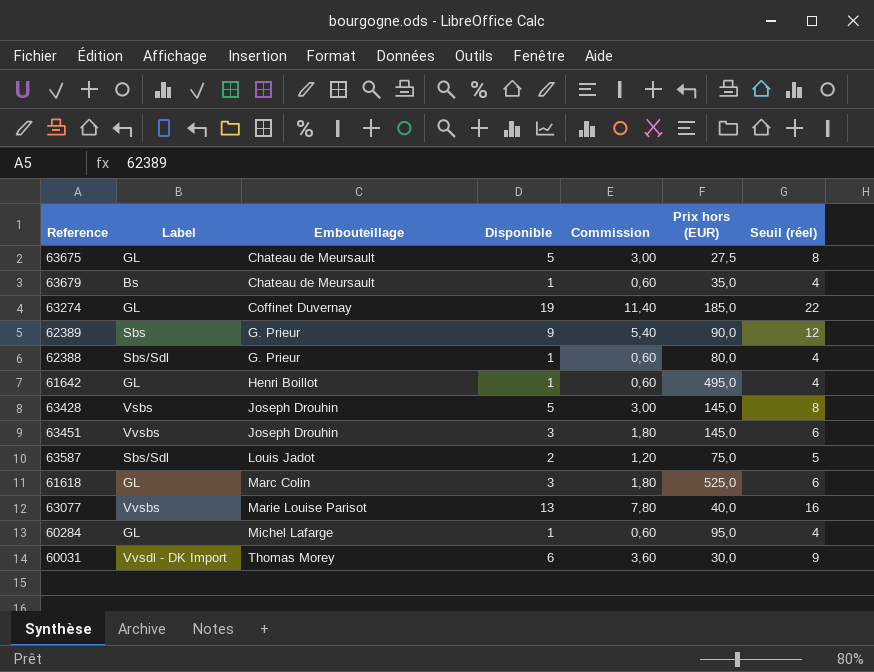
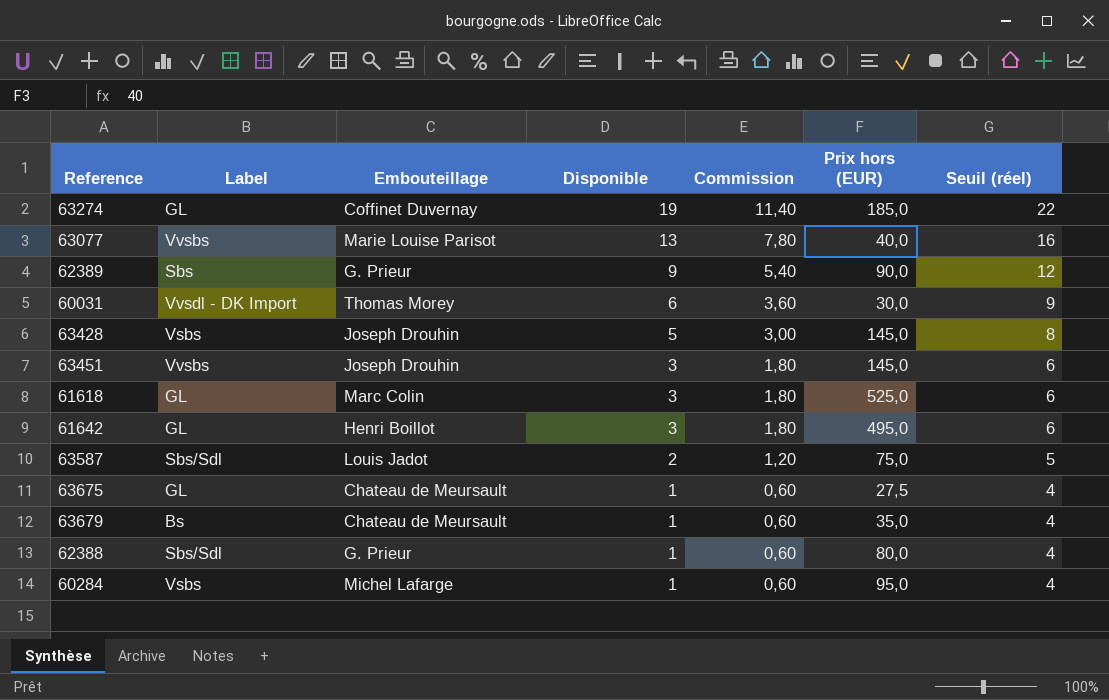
row order: Embouteillage ascending -> Disponible descending
61642 | Disponible: 1 -> 3
61642 | Commission: 0,60 -> 1,80
61642 | Seuil (réel): 4 -> 6
63675 | Disponible: 5 -> 1
63675 | Commission: 3,00 -> 0,60
63675 | Seuil (réel): 8 -> 4
60284 | Label: GL -> Vsbs

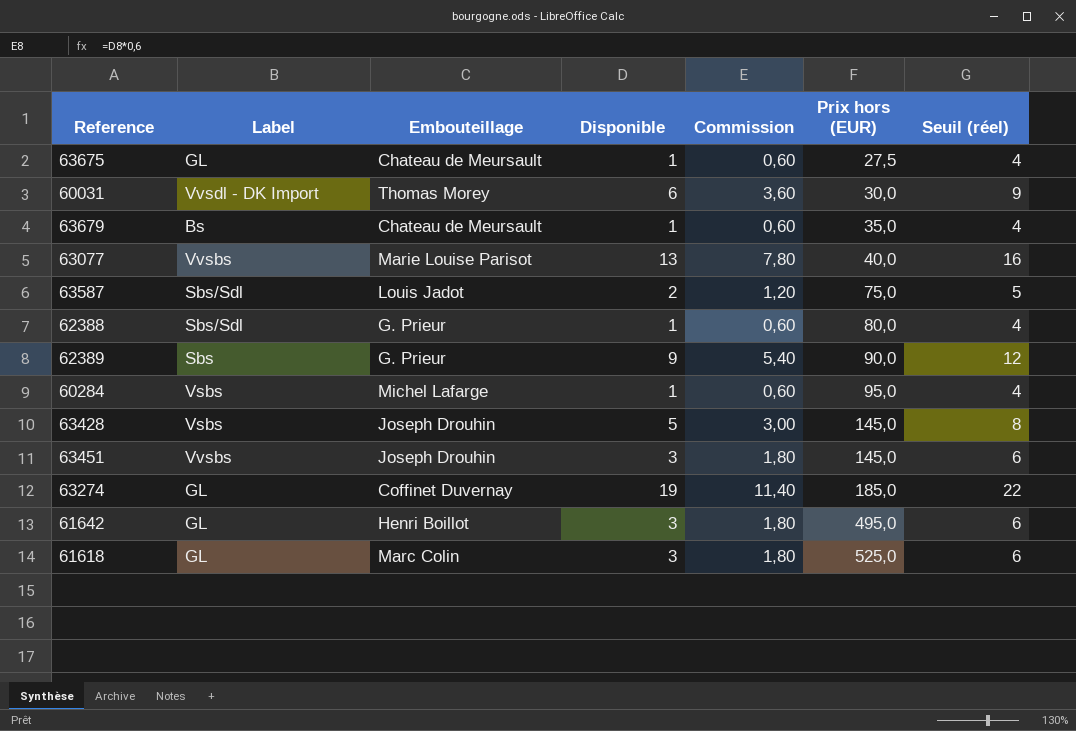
row order: Disponible descending -> Prix hors (EUR) ascending

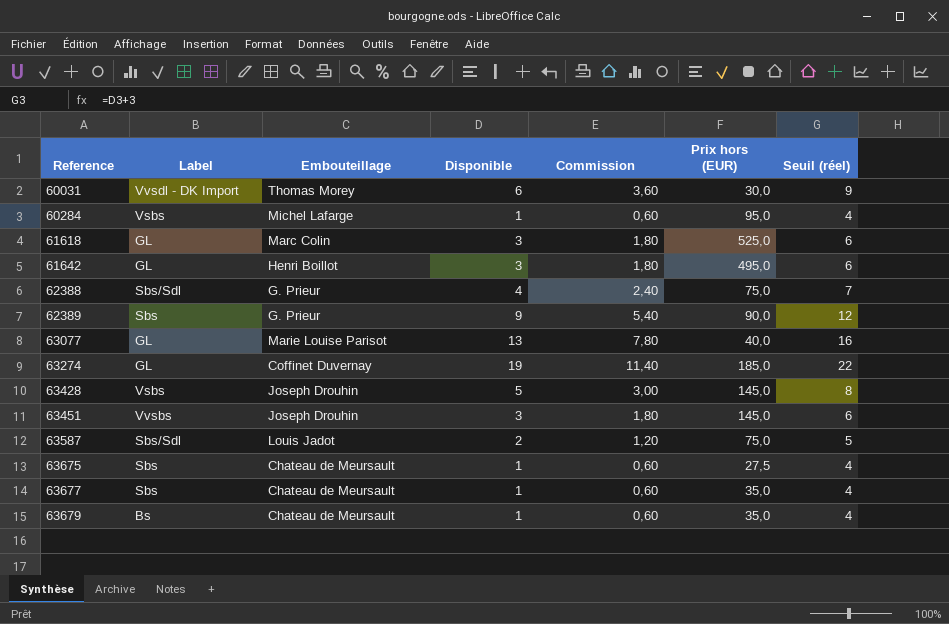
row order: Prix hors (EUR) ascending -> Reference ascending
62388 | Disponible: 1 -> 4
62388 | Commission: 0,60 -> 2,40
62388 | Prix hors (EUR): 80,0 -> 75,0
62388 | Seuil (réel): 4 -> 7
63077 | Label: Vvsbs -> GL
63675 | Label: GL -> Sbs
row 63677: none -> Sbs | Chateau de Meursault | 1 | 0,60 | 35,0 | 4

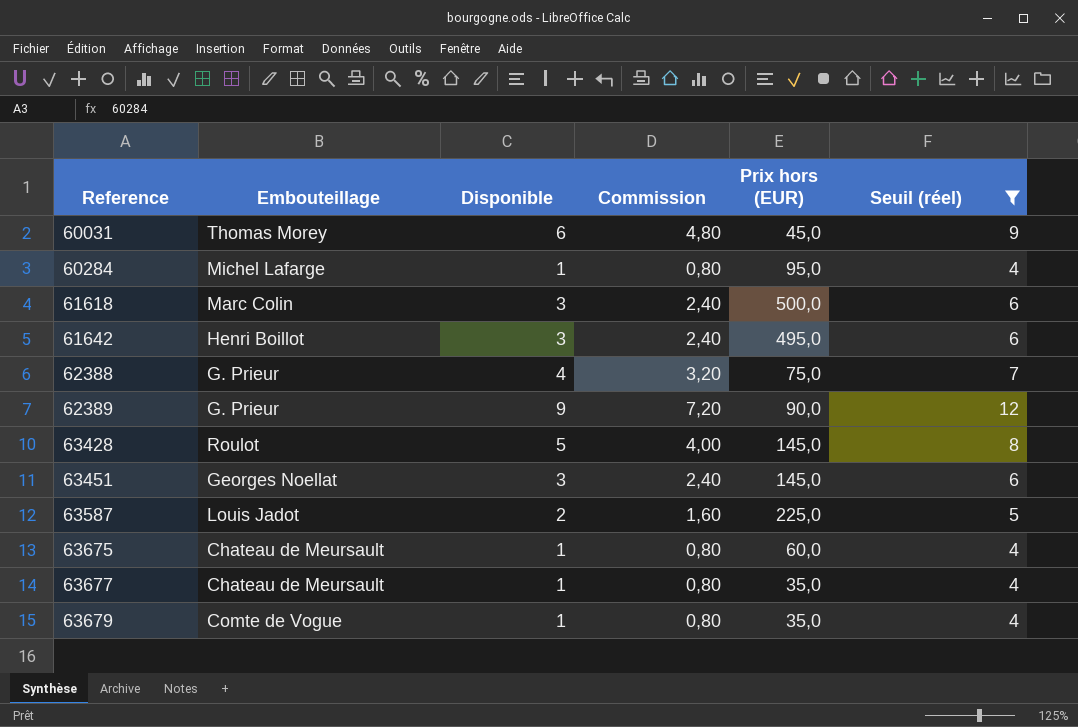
filter: none -> Seuil (réel) <= 12
column Label | position: 2 -> none
column Commission | formula: [Disponible] * 0,6 -> [Disponible] * 0,8
60031 | Prix hors (EUR): 30,0 -> 45,0
61618 | Prix hors (EUR): 525,0 -> 500,0
63428 | Embouteillage: Joseph Drouhin -> Roulot
63451 | Embouteillage: Joseph Drouhin -> Georges Noellat
63587 | Prix hors (EUR): 75,0 -> 225,0
63675 | Prix hors (EUR): 27,5 -> 60,0
63679 | Embouteillage: Chateau de Meursault -> Comte de Vogue

